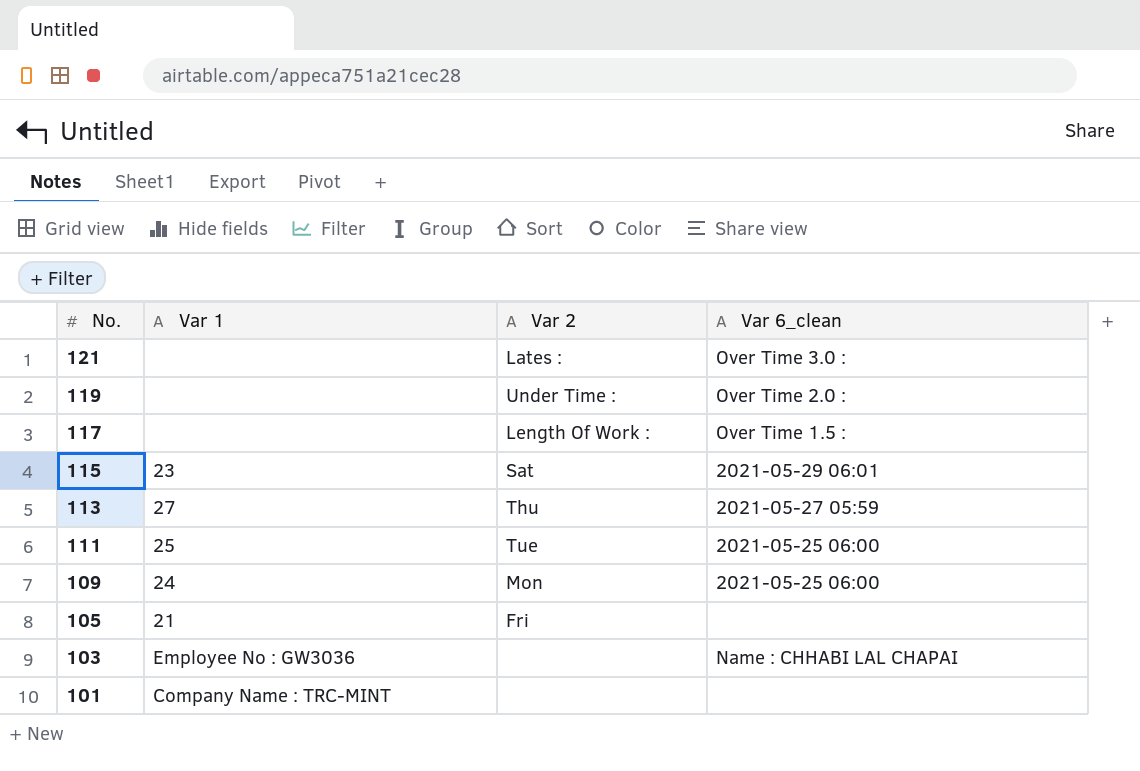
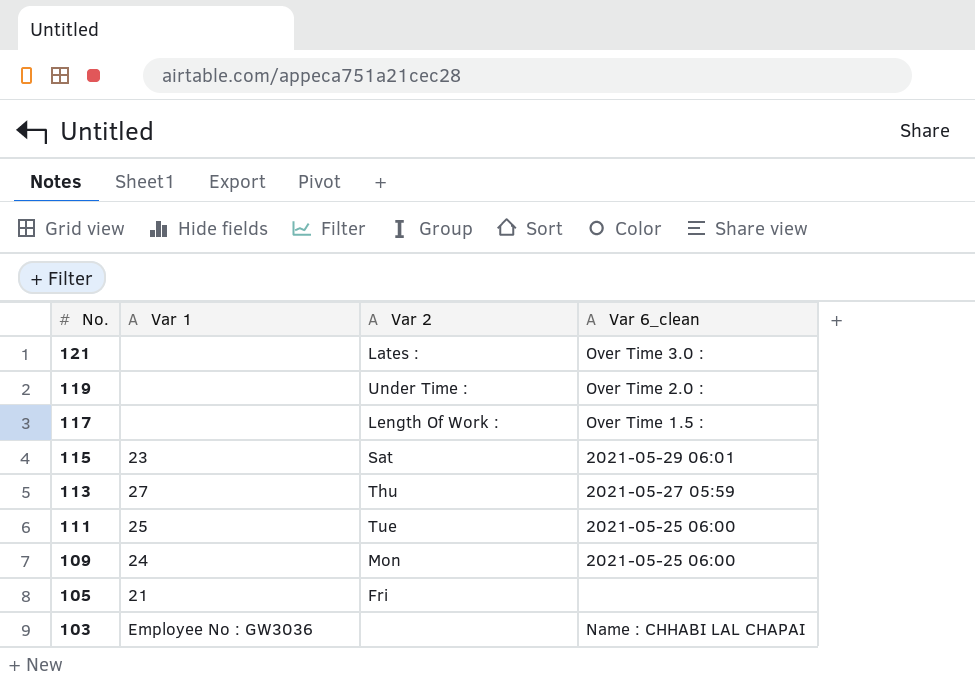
row 101: Company Name : TRC-MINT | none | none -> none

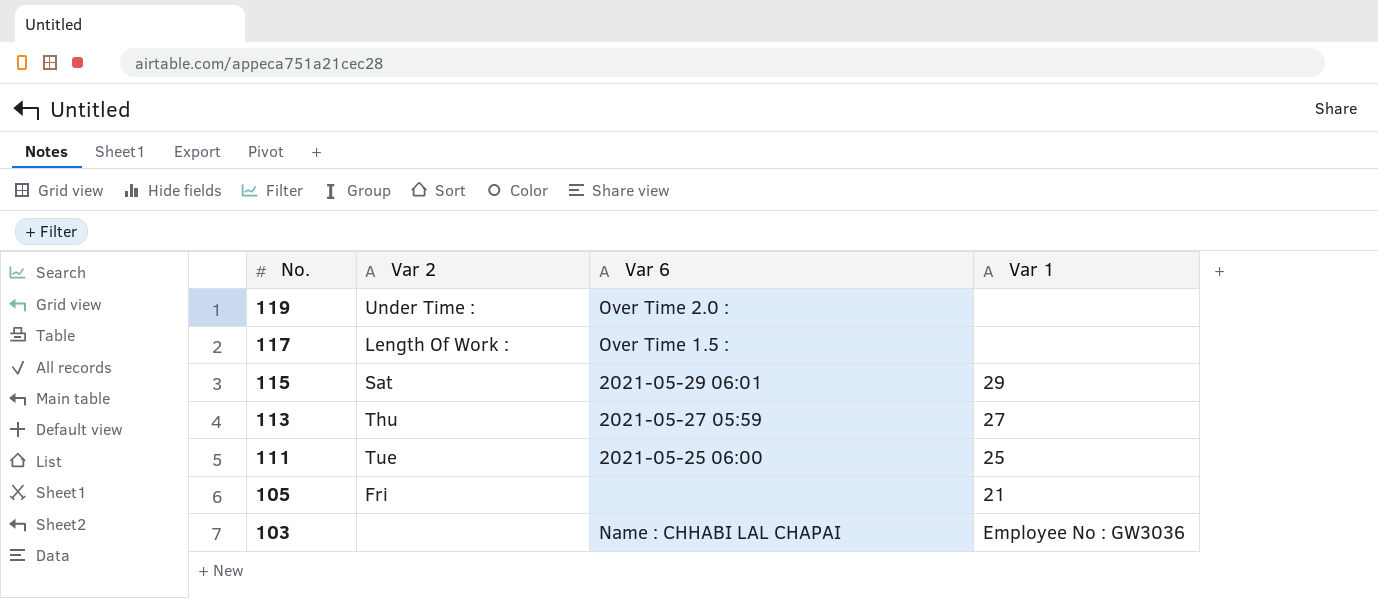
column name: Var 6_clean -> Var 6
column Var 1 | position: 2 -> 4
row 121: none | Lates : | Over Time 3.0 : -> none
row 109: 24 | Mon | 2021-05-25 06:00 -> none
115 | Var 1: 23 -> 29

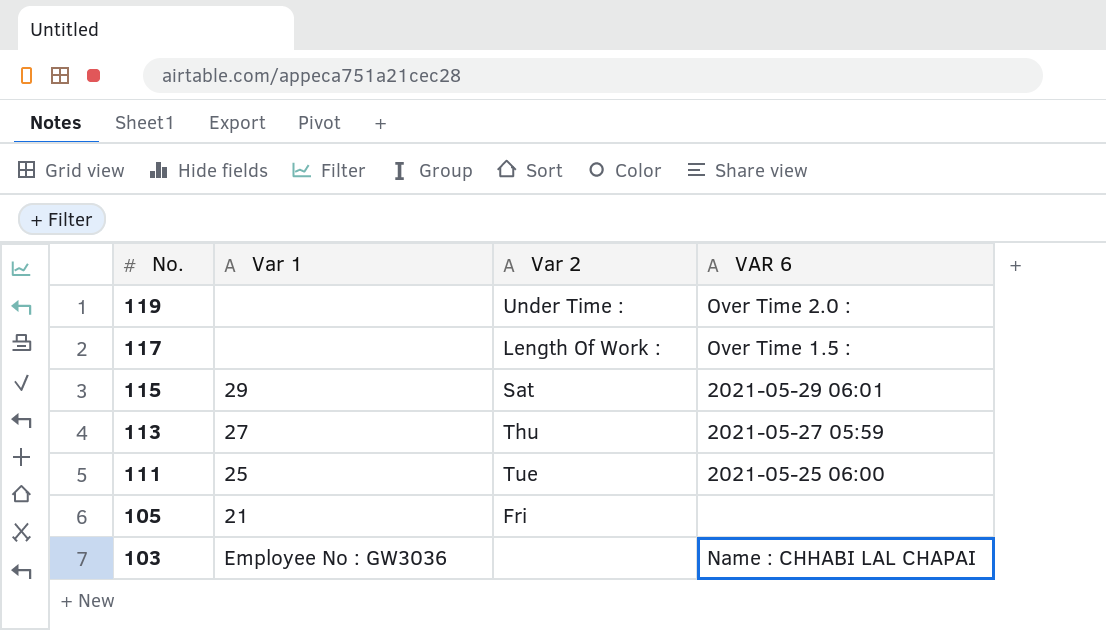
column Var 1 | position: 4 -> 2
column name: Var 6 -> VAR 6

